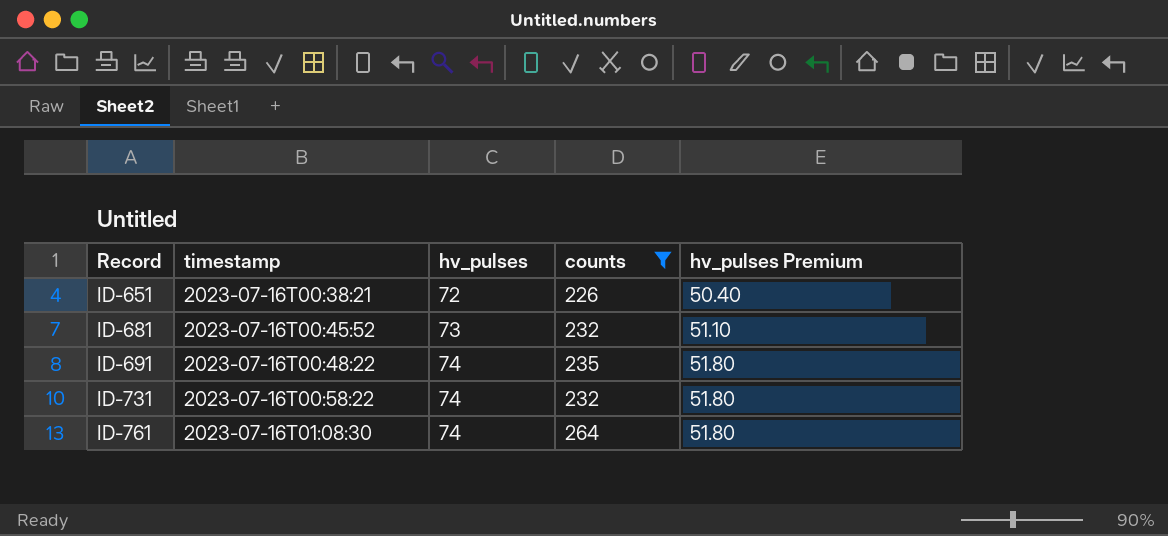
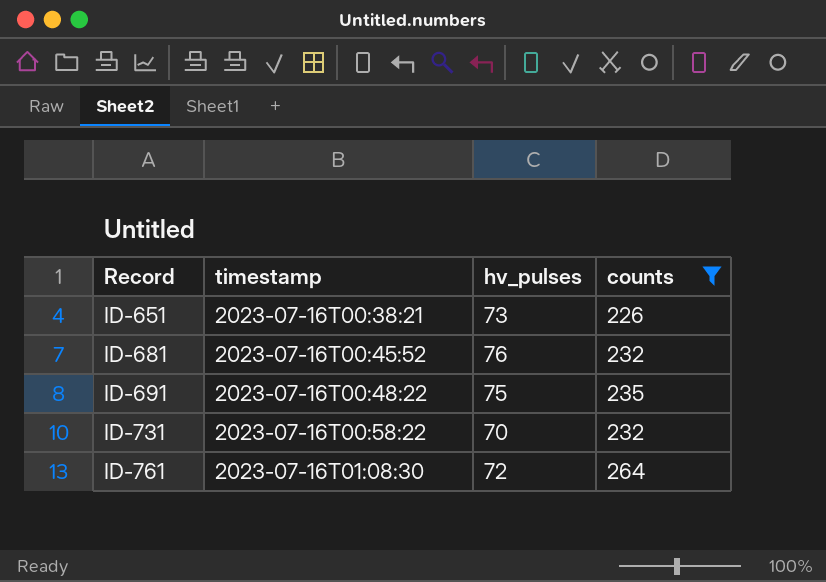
column hv_pulses Premium | formula: [hv_pulses] * 0.7 -> none
ID-651 | hv_pulses: 72 -> 73
ID-681 | hv_pulses: 73 -> 76
ID-691 | hv_pulses: 74 -> 75
ID-731 | hv_pulses: 74 -> 70
ID-761 | hv_pulses: 74 -> 72

